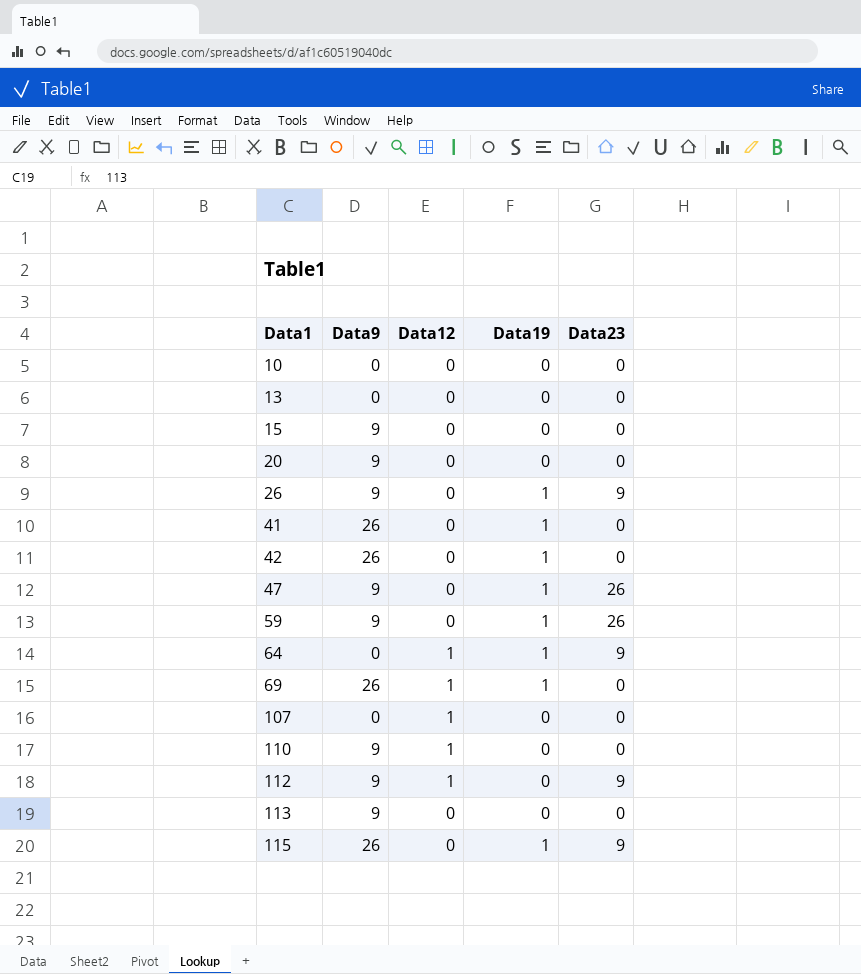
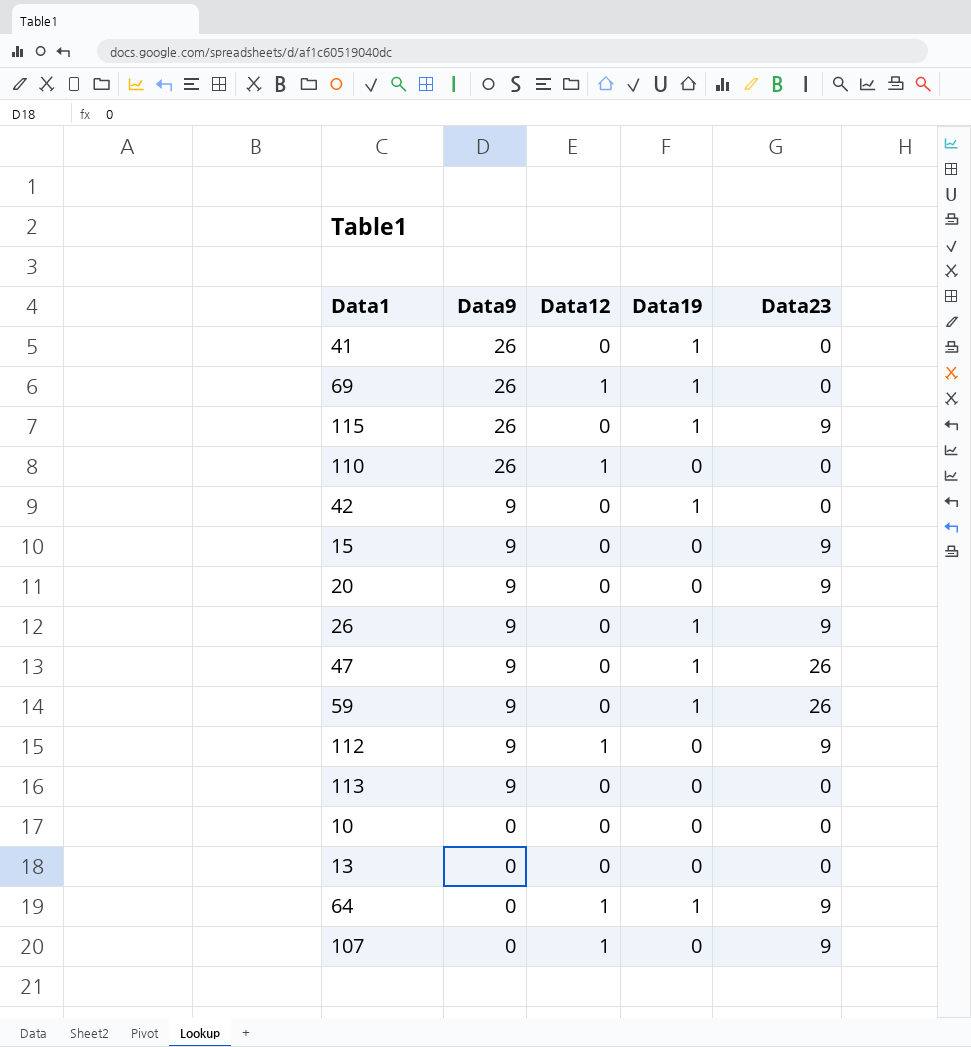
row order: Data1 ascending -> Data9 descending
110 | Data9: 9 -> 26
42 | Data9: 26 -> 9
15 | Data23: 0 -> 9
20 | Data23: 0 -> 9
107 | Data23: 0 -> 9

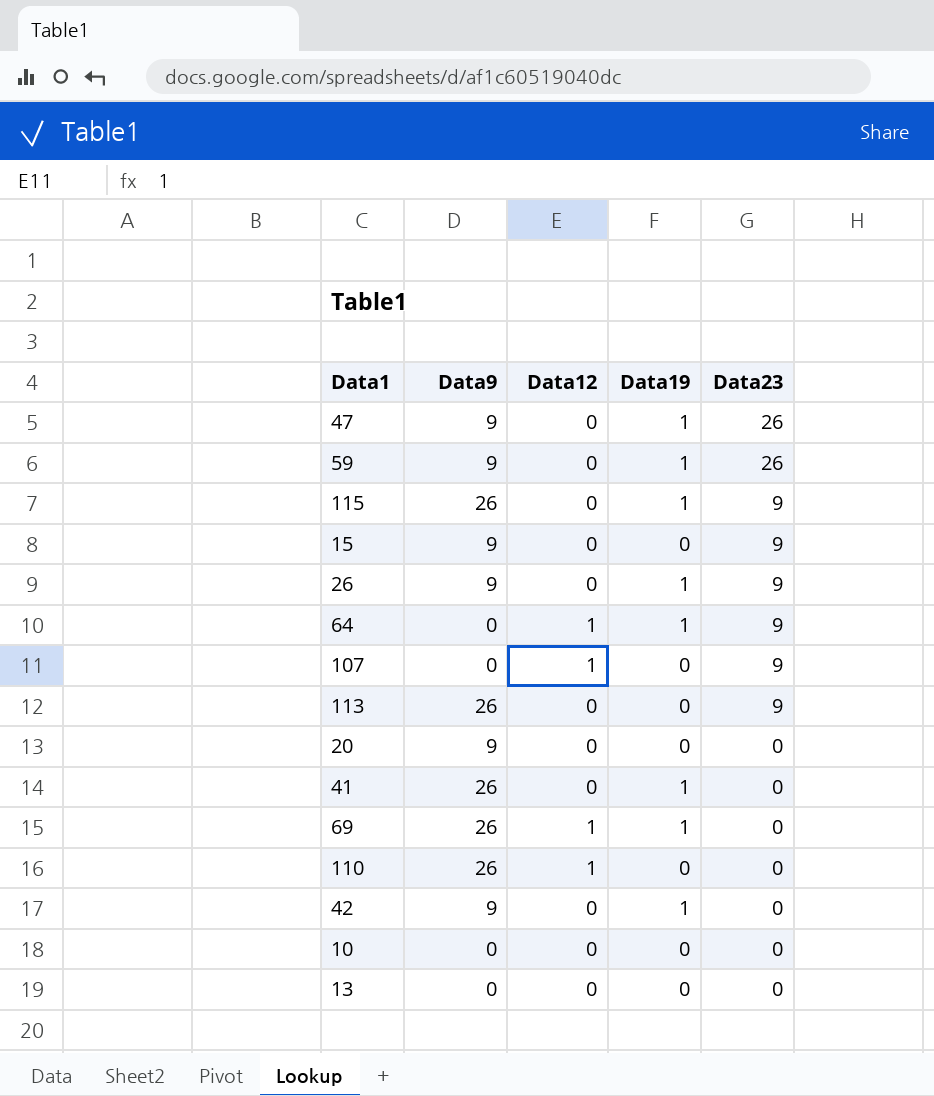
row order: Data9 descending -> Data23 descending
row 112: 9 | 1 | 0 | 9 -> none
113 | Data9: 9 -> 26
113 | Data23: 0 -> 9
20 | Data23: 9 -> 0

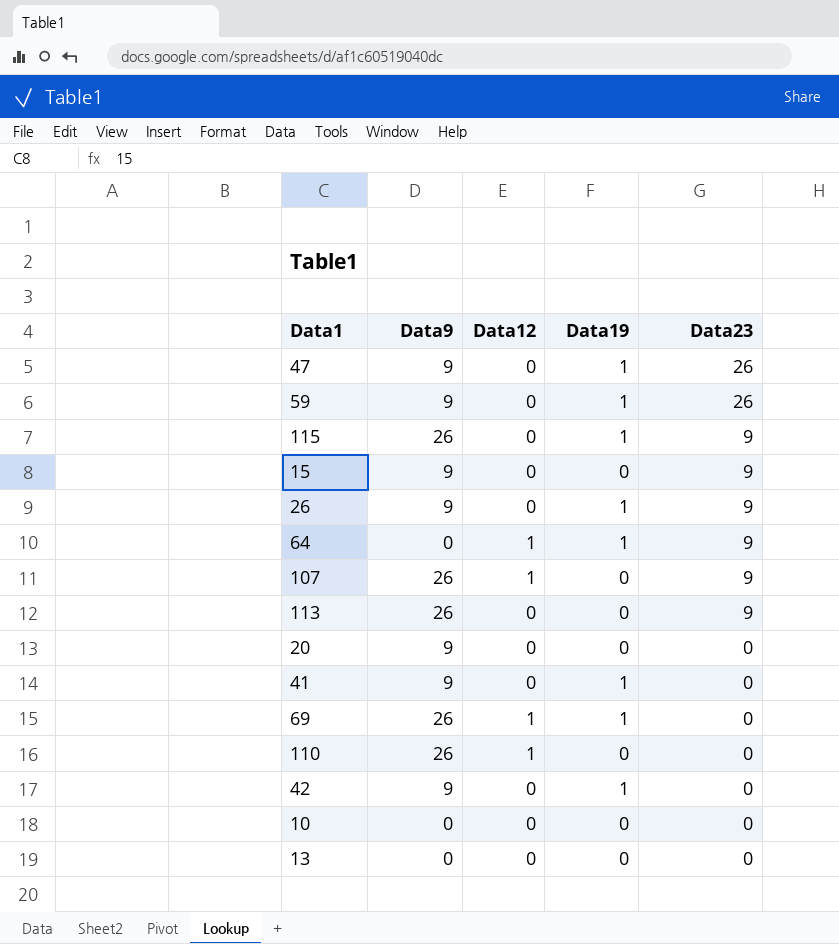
107 | Data9: 0 -> 26
41 | Data9: 26 -> 9

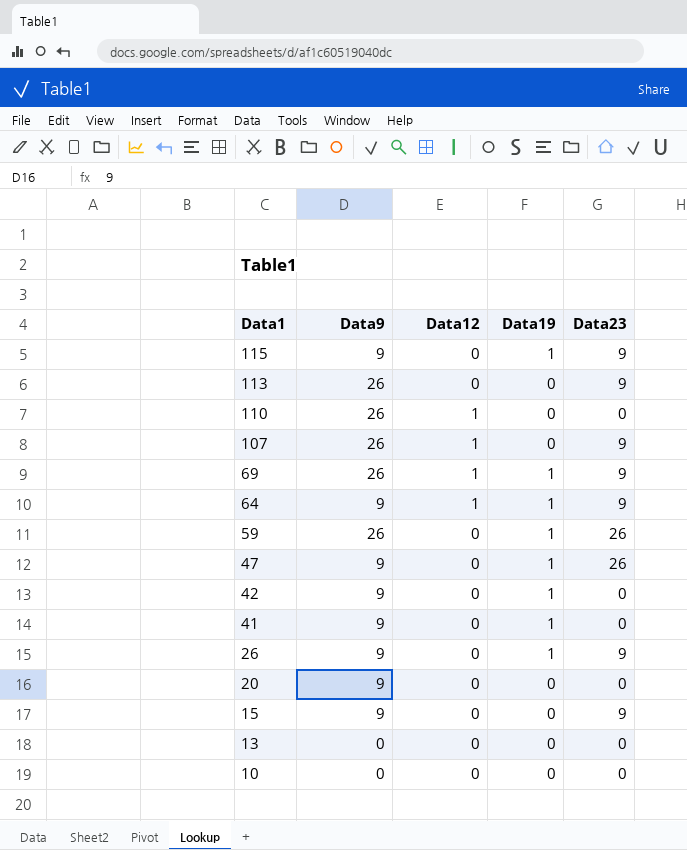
row order: Data23 descending -> Data1 descending
115 | Data9: 26 -> 9
69 | Data23: 0 -> 9
64 | Data9: 0 -> 9
59 | Data9: 9 -> 26

